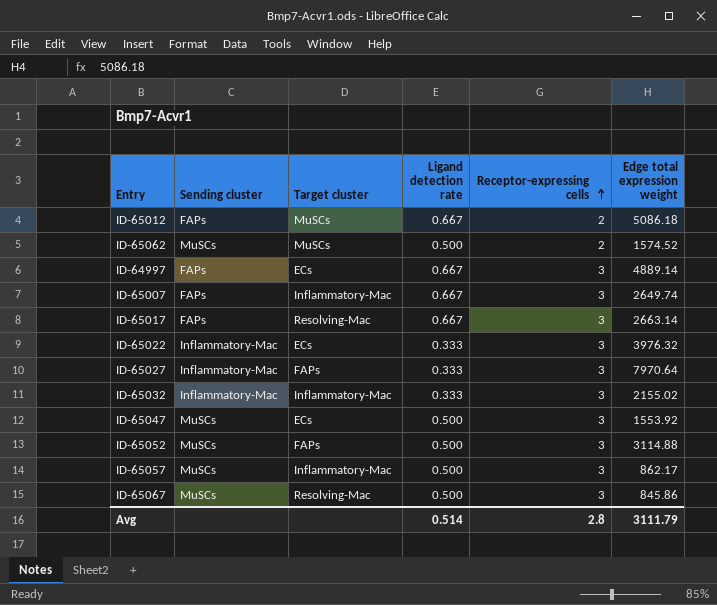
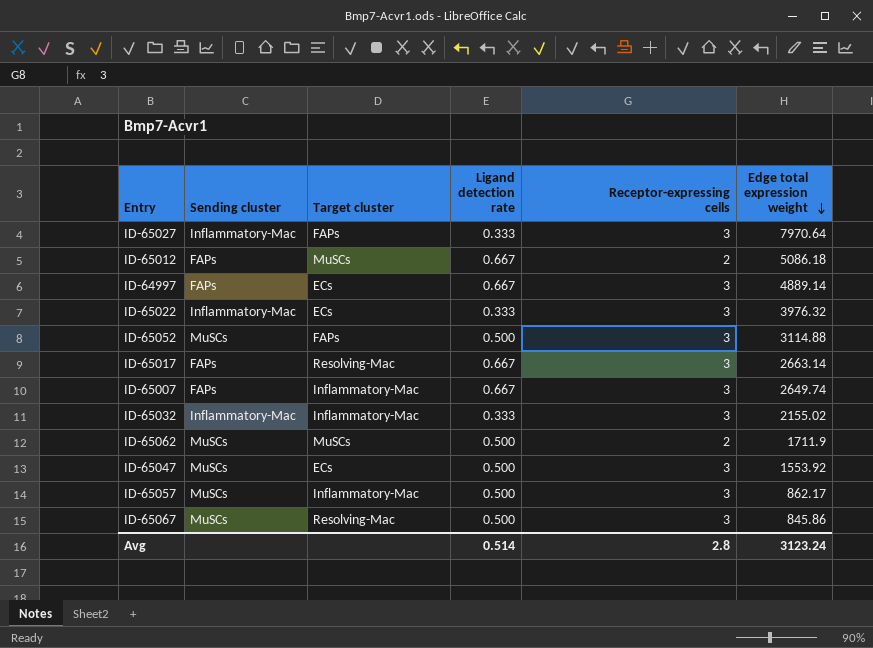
row order: Receptor-expressing cells ascending -> Edge total expression weight descending
ID-65062 | Edge total expression weight: 1574.52 -> 1711.9
Avg | Edge total expression weight: 3111.79 -> 3123.24

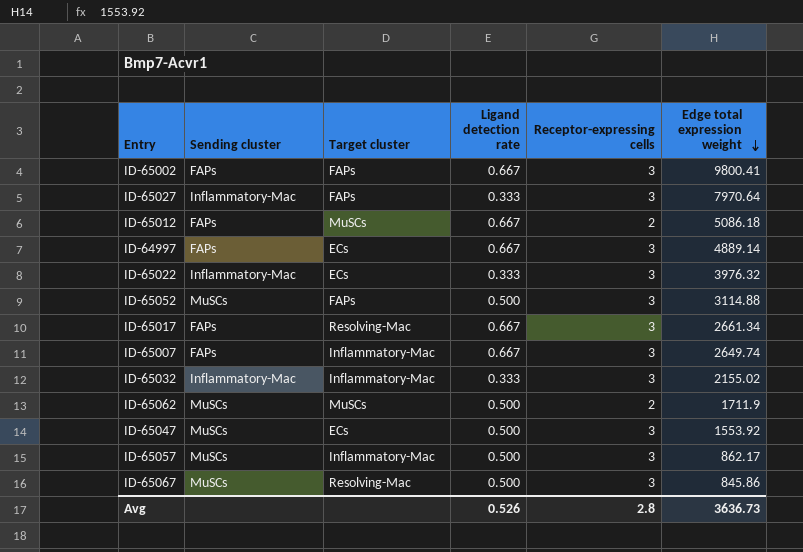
row ID-65002: none -> FAPs | FAPs | 0.667 | 3 | 9800.41
ID-65017 | Edge total expression weight: 2663.14 -> 2661.34
Avg | Ligand detection rate: 0.514 -> 0.526
Avg | Edge total expression weight: 3123.24 -> 3636.73

